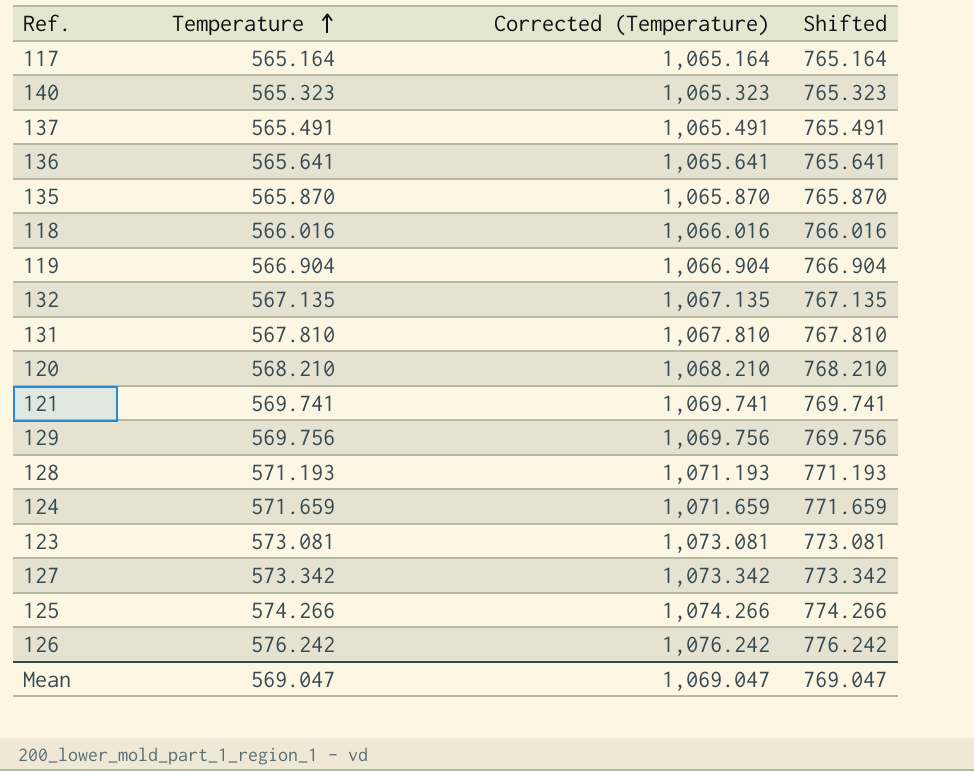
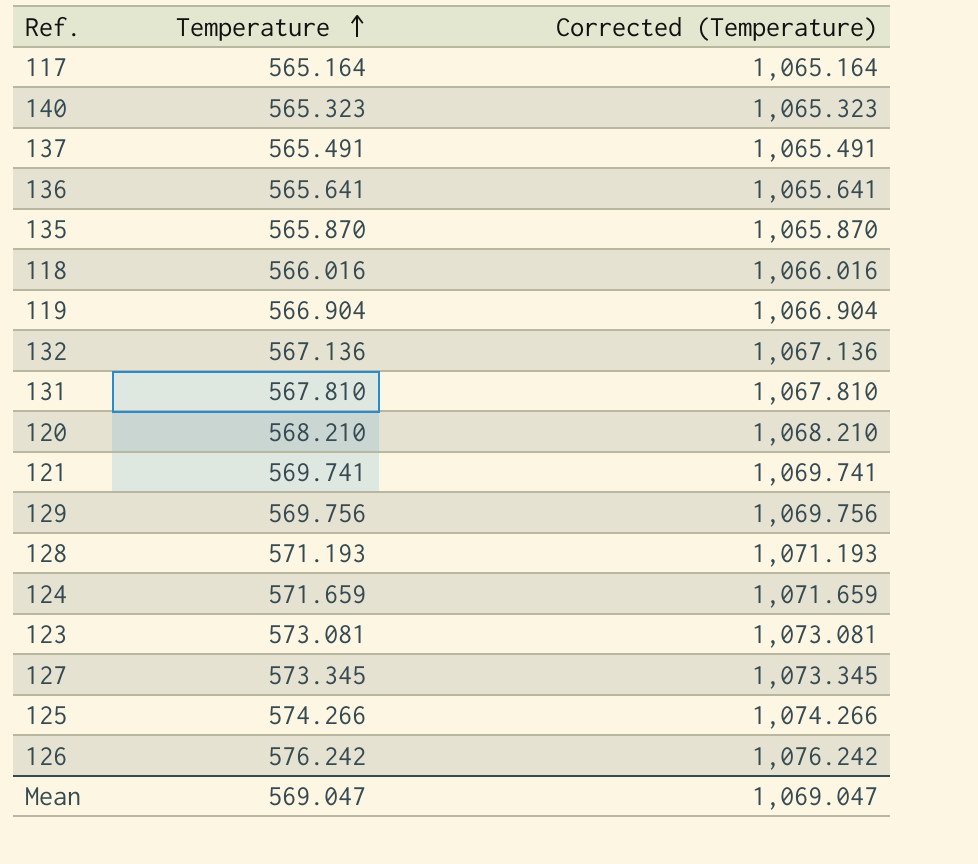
column Shifted | formula: [Temperature] + 200 -> none
132 | Temperature: 567.135 -> 567.136
132 | Corrected (Temperature): 1,067.135 -> 1,067.136
127 | Temperature: 573.342 -> 573.345
127 | Corrected (Temperature): 1,073.342 -> 1,073.345

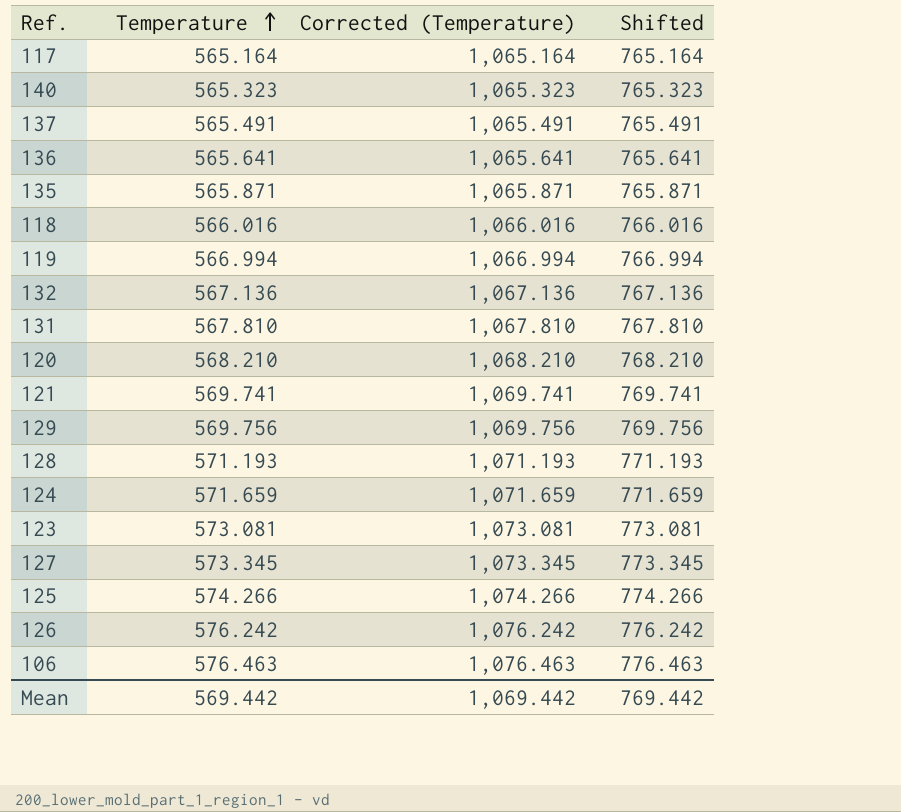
column Shifted | formula: none -> [Temperature] + 200
135 | Temperature: 565.870 -> 565.871
135 | Corrected (Temperature): 1,065.870 -> 1,065.871
119 | Temperature: 566.904 -> 566.994
119 | Corrected (Temperature): 1,066.904 -> 1,066.994
row 106: none -> 576.463 | 1,076.463 | 776.463
Mean | Temperature: 569.047 -> 569.442
Mean | Corrected (Temperature): 1,069.047 -> 1,069.442

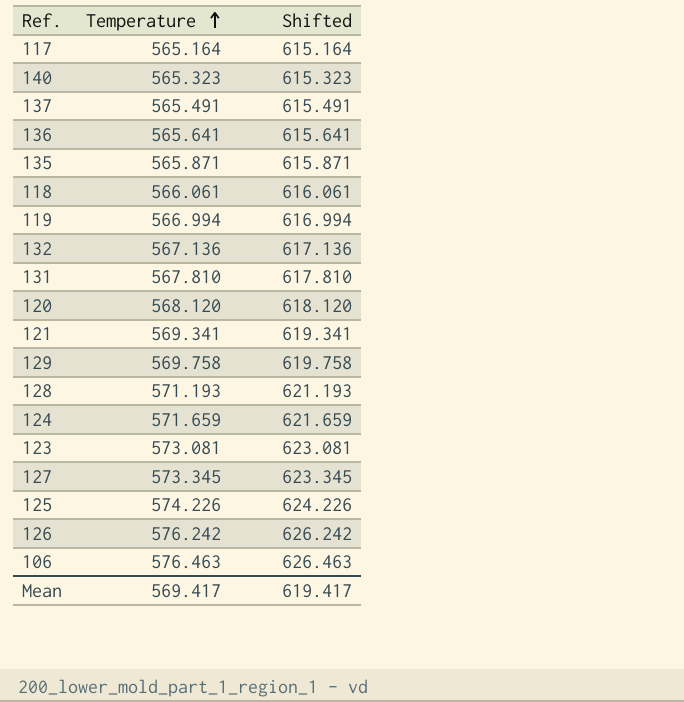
column Corrected (Temperature) | formula: [Temperature] + 500 -> none
column Shifted | formula: [Temperature] + 200 -> [Temperature] + 50
118 | Temperature: 566.016 -> 566.061
120 | Temperature: 568.210 -> 568.120
121 | Temperature: 569.741 -> 569.341
129 | Temperature: 569.756 -> 569.758
125 | Temperature: 574.266 -> 574.226
Mean | Temperature: 569.442 -> 569.417
Mean | Shifted: 769.442 -> 619.417

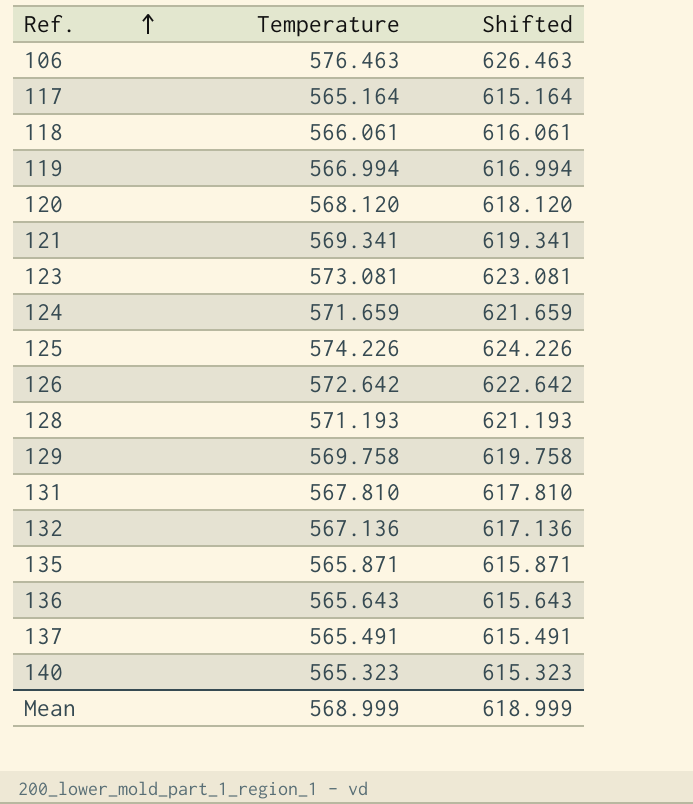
row order: Temperature ascending -> Ref. ascending
row 127: 573.345 | 623.345 -> none
126 | Temperature: 576.242 -> 572.642
126 | Shifted: 626.242 -> 622.642
136 | Temperature: 565.641 -> 565.643
136 | Shifted: 615.641 -> 615.643
Mean | Temperature: 569.417 -> 568.999
Mean | Shifted: 619.417 -> 618.999

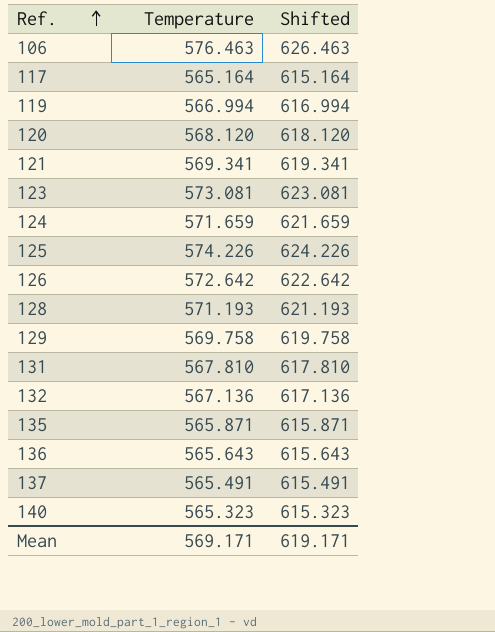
row 118: 566.061 | 616.061 -> none
Mean | Temperature: 568.999 -> 569.171
Mean | Shifted: 618.999 -> 619.171

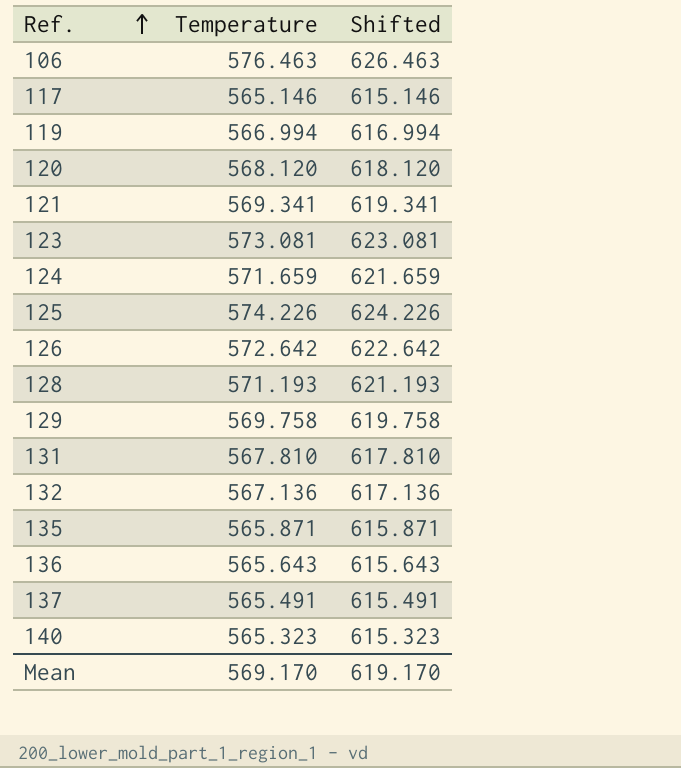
117 | Temperature: 565.164 -> 565.146
117 | Shifted: 615.164 -> 615.146
Mean | Temperature: 569.171 -> 569.170
Mean | Shifted: 619.171 -> 619.170

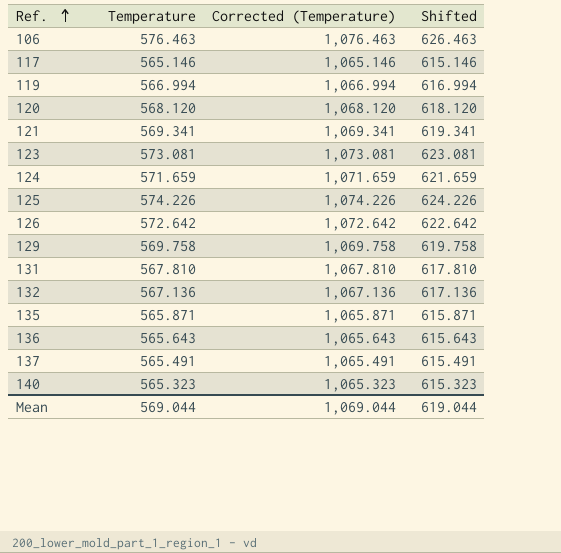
column Corrected (Temperature) | formula: none -> [Temperature] + 500
row 128: 571.193 | 621.193 -> none
Mean | Temperature: 569.170 -> 569.044
Mean | Shifted: 619.170 -> 619.044

